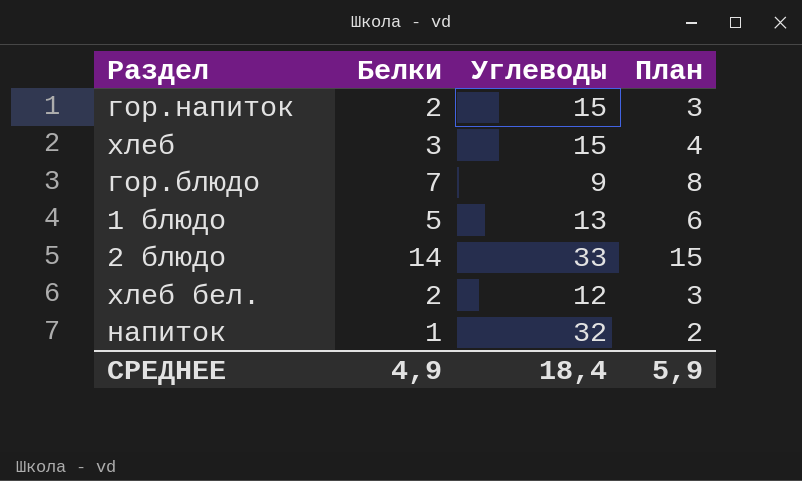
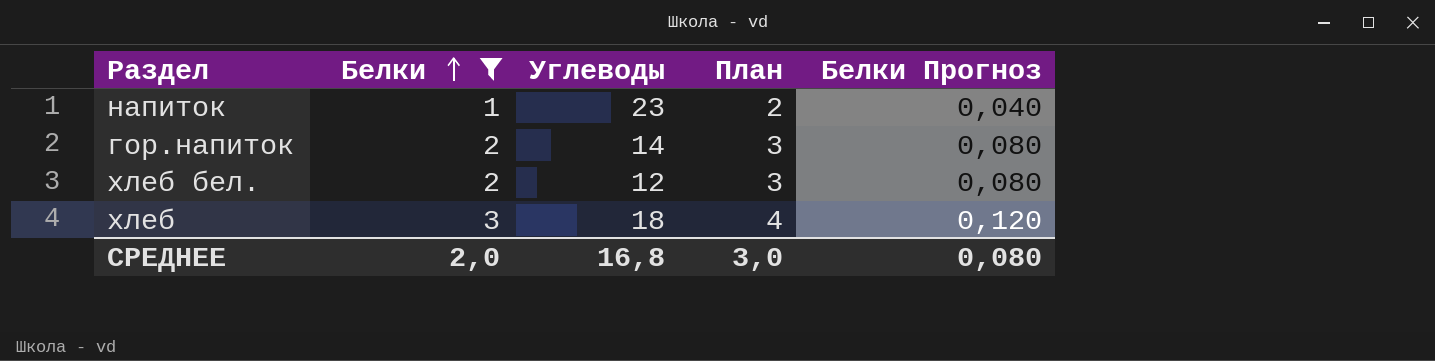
filter: none -> Белки <= 3
row order: none -> Белки ascending
column Белки Прогноз | formula: none -> [Белки] * 0,04
напиток | Углеводы: 32 -> 23
гор.напиток | Углеводы: 15 -> 14
хлеб | Углеводы: 15 -> 18
СРЕДНЕЕ | Белки: 4,9 -> 2,0
СРЕДНЕЕ | Углеводы: 18,4 -> 16,8
СРЕДНЕЕ | План: 5,9 -> 3,0

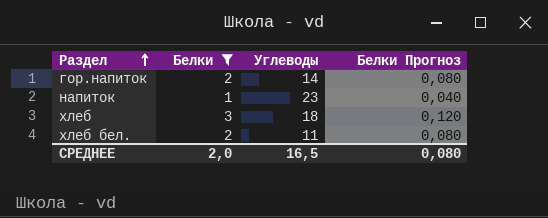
row order: Белки ascending -> Раздел ascending
column План | formula: [Белки] + 1 -> none
хлеб бел. | Углеводы: 12 -> 11
СРЕДНЕЕ | Углеводы: 16,8 -> 16,5

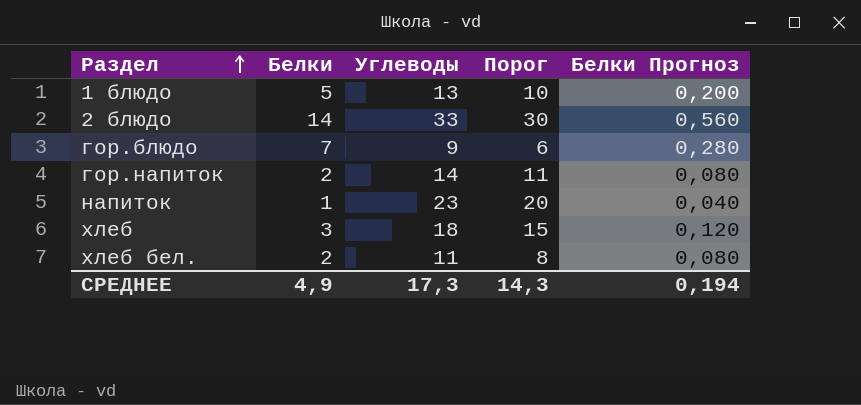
filter: Белки <= 3 -> none
column Порог | formula: none -> [Углеводы] - 3
СРЕДНЕЕ | Белки: 2,0 -> 4,9
СРЕДНЕЕ | Углеводы: 16,5 -> 17,3
СРЕДНЕЕ | Белки Прогноз: 0,080 -> 0,194

